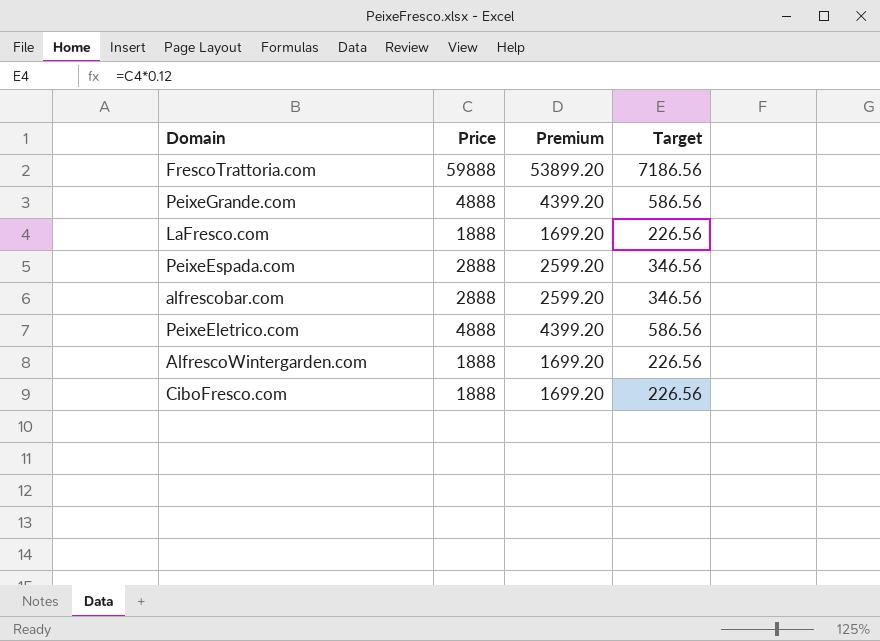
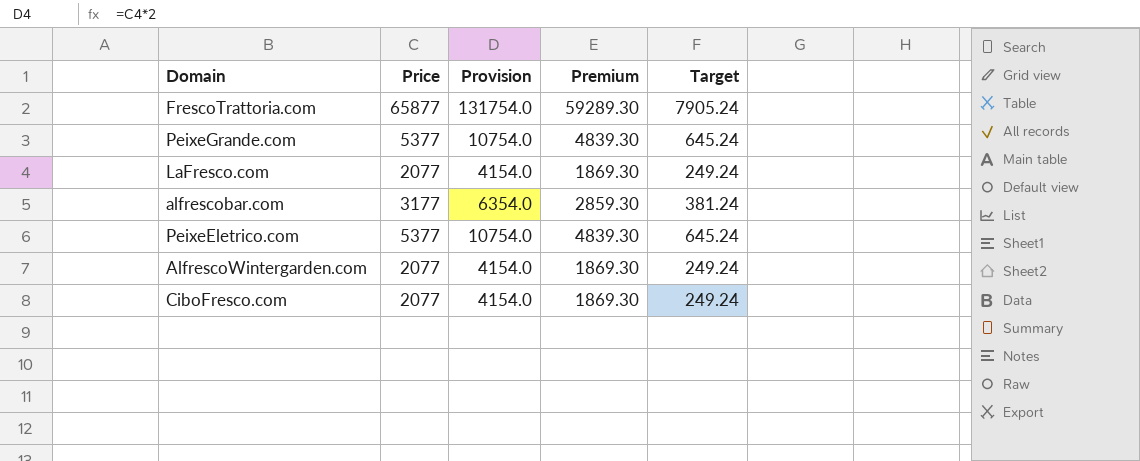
column Provision | formula: none -> [Price] * 2
row PeixeEspada.com: 2888 | 2599.20 | 346.56 -> none
FrescoTrattoria.com | Price: 59888 -> 65877
FrescoTrattoria.com | Premium: 53899.20 -> 59289.30
FrescoTrattoria.com | Target: 7186.56 -> 7905.24
PeixeGrande.com | Price: 4888 -> 5377
PeixeGrande.com | Premium: 4399.20 -> 4839.30
PeixeGrande.com | Target: 586.56 -> 645.24
LaFresco.com | Price: 1888 -> 2077
LaFresco.com | Premium: 1699.20 -> 1869.30
LaFresco.com | Target: 226.56 -> 249.24
alfrescobar.com | Price: 2888 -> 3177
alfrescobar.com | Premium: 2599.20 -> 2859.30
alfrescobar.com | Target: 346.56 -> 381.24
PeixeEletrico.com | Price: 4888 -> 5377
PeixeEletrico.com | Premium: 4399.20 -> 4839.30
PeixeEletrico.com | Target: 586.56 -> 645.24
AlfrescoWintergarden.com | Price: 1888 -> 2077
AlfrescoWintergarden.com | Premium: 1699.20 -> 1869.30
AlfrescoWintergarden.com | Target: 226.56 -> 249.24
CiboFresco.com | Price: 1888 -> 2077
CiboFresco.com | Premium: 1699.20 -> 1869.30
CiboFresco.com | Target: 226.56 -> 249.24

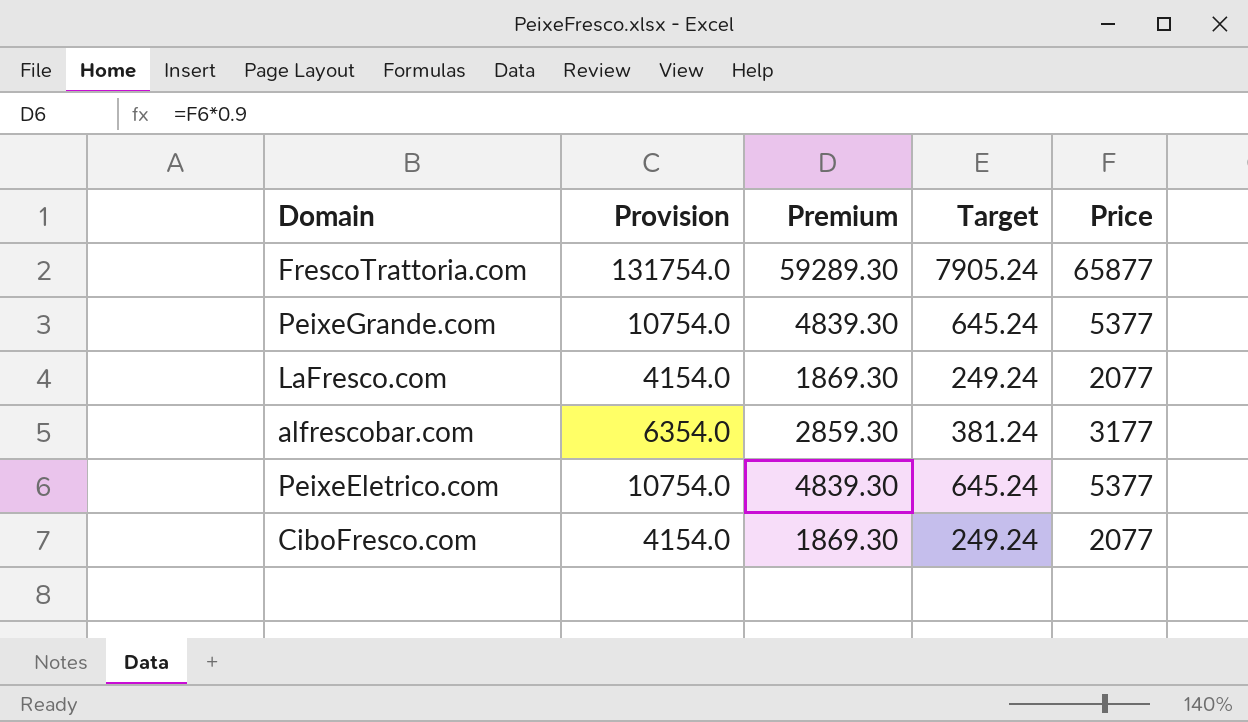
column Price | position: 2 -> 5
row AlfrescoWintergarden.com: 2077 | 4154.0 | 1869.30 | 249.24 -> none

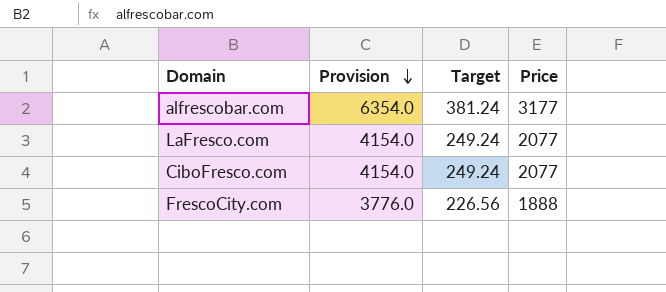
row order: none -> Provision descending
column Premium | formula: [Price] * 0.9 -> none
row FrescoTrattoria.com: 131754.0 | 59289.30 | 7905.24 | 65877 -> none
row PeixeGrande.com: 10754.0 | 4839.30 | 645.24 | 5377 -> none
row PeixeEletrico.com: 10754.0 | 4839.30 | 645.24 | 5377 -> none
row FrescoCity.com: none -> 3776.0 | 226.56 | 1888

